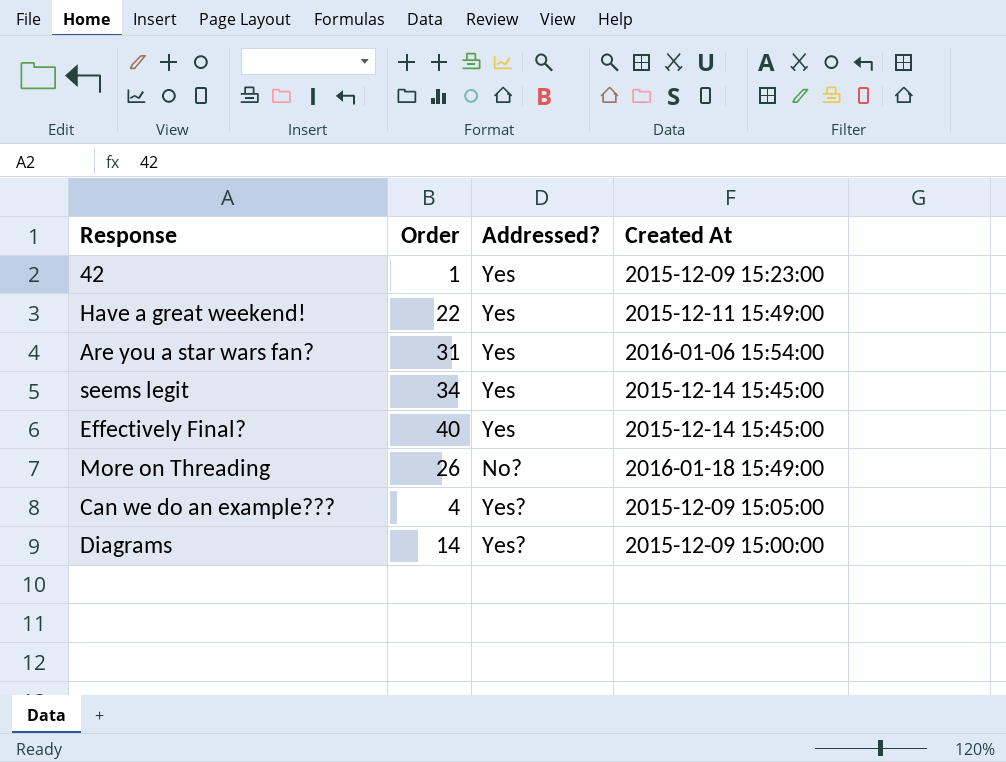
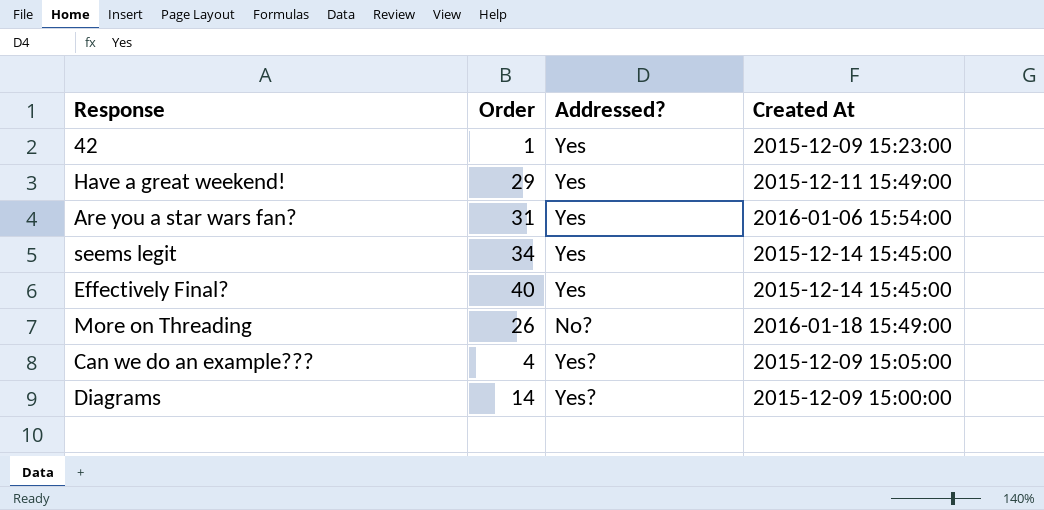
Have a great weekend! | Order: 22 -> 29

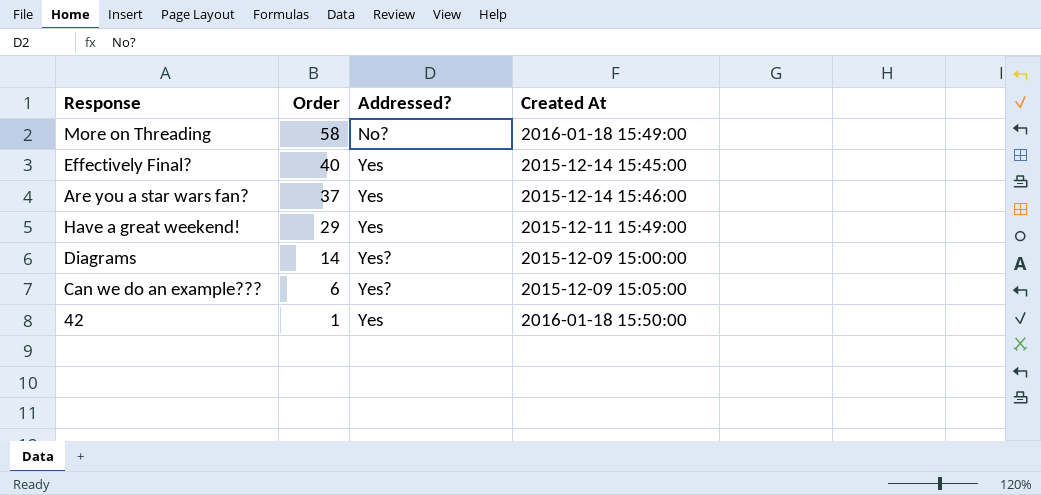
row order: none -> Order descending
row seems legit: 34 | Yes | 2015-12-14 15:45:00 -> none
More on Threading | Order: 26 -> 58
Are you a star wars fan? | Order: 31 -> 37
Are you a star wars fan? | Created At: 2016-01-06 15:54:00 -> 2015-12-14 15:46:00
Can we do an example??? | Order: 4 -> 6
42 | Created At: 2015-12-09 15:23:00 -> 2016-01-18 15:50:00

